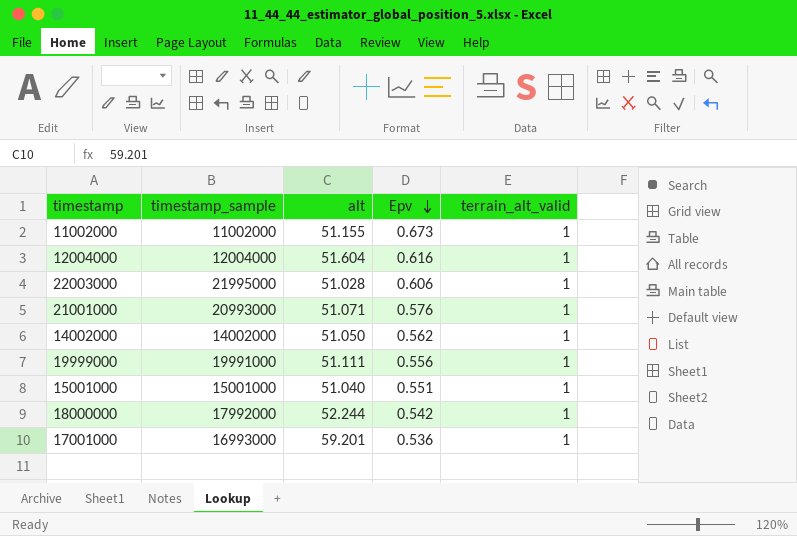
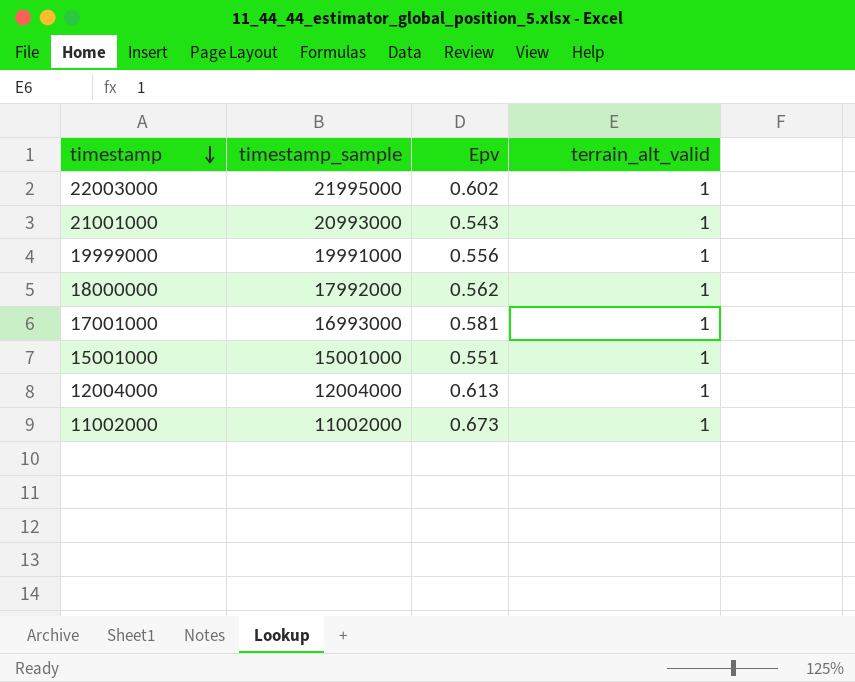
row order: Epv descending -> timestamp descending
column alt | position: 3 -> none
row 14002000: 14002000 | 51.050 | 0.562 | 1 -> none
22003000 | Epv: 0.606 -> 0.602
21001000 | Epv: 0.576 -> 0.543
18000000 | Epv: 0.542 -> 0.562
17001000 | Epv: 0.536 -> 0.581
12004000 | Epv: 0.616 -> 0.613

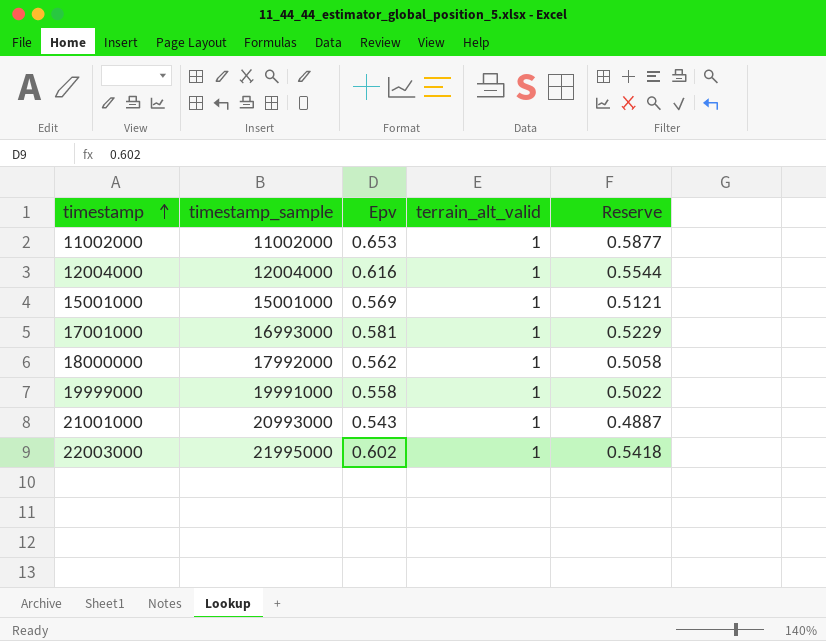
row order: timestamp descending -> timestamp ascending
column Reserve | formula: none -> [Epv] * 0.9
11002000 | Epv: 0.673 -> 0.653
12004000 | Epv: 0.613 -> 0.616
15001000 | Epv: 0.551 -> 0.569
19999000 | Epv: 0.556 -> 0.558

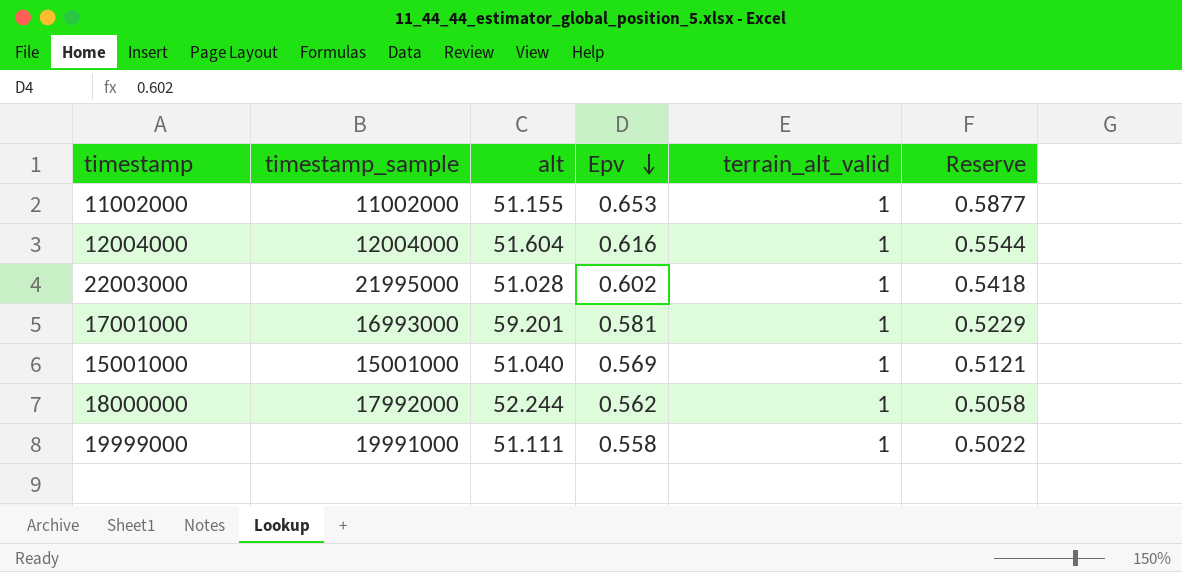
row order: timestamp ascending -> Epv descending
column alt | position: none -> 3
row 21001000: 20993000 | 0.543 | 1 | 0.4887 -> none

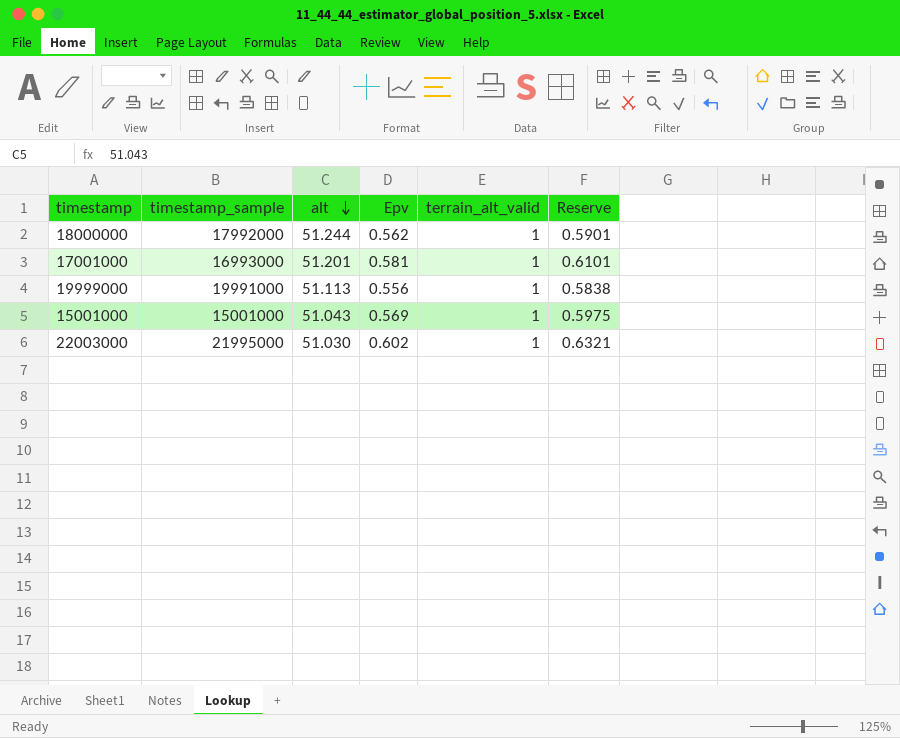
row order: Epv descending -> alt descending
column Reserve | formula: [Epv] * 0.9 -> [Epv] * 1.05
row 11002000: 11002000 | 51.155 | 0.653 | 1 | 0.5877 -> none
row 12004000: 12004000 | 51.604 | 0.616 | 1 | 0.5544 -> none
18000000 | alt: 52.244 -> 51.244
17001000 | alt: 59.201 -> 51.201
19999000 | alt: 51.111 -> 51.113
19999000 | Epv: 0.558 -> 0.556
15001000 | alt: 51.040 -> 51.043
22003000 | alt: 51.028 -> 51.030

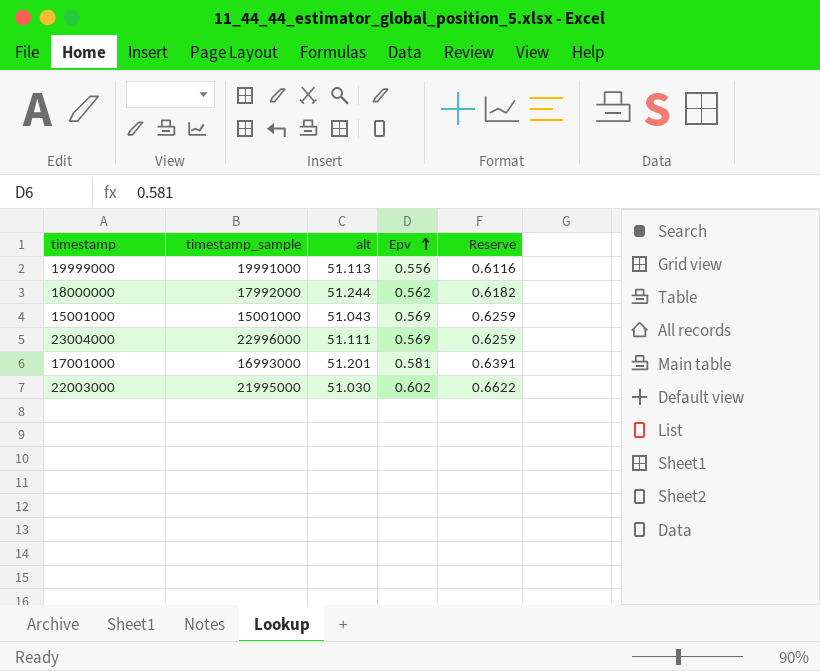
row order: alt descending -> Epv ascending
column terrain_alt_valid | position: 5 -> none
column Reserve | formula: [Epv] * 1.05 -> [Epv] * 1.1
row 23004000: none -> 22996000 | 51.111 | 0.569 | 0.6259

